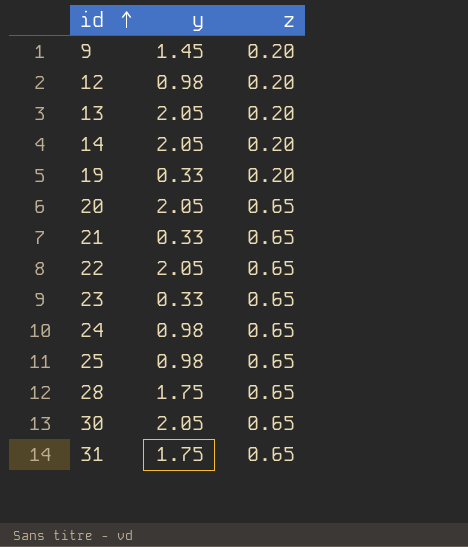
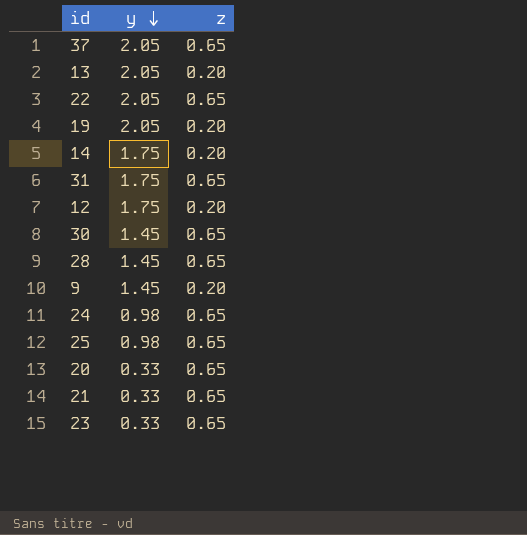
row order: id ascending -> y descending
row 37: none -> 2.05 | 0.65
19 | y: 0.33 -> 2.05
14 | y: 2.05 -> 1.75
12 | y: 0.98 -> 1.75
30 | y: 2.05 -> 1.45
28 | y: 1.75 -> 1.45
20 | y: 2.05 -> 0.33

